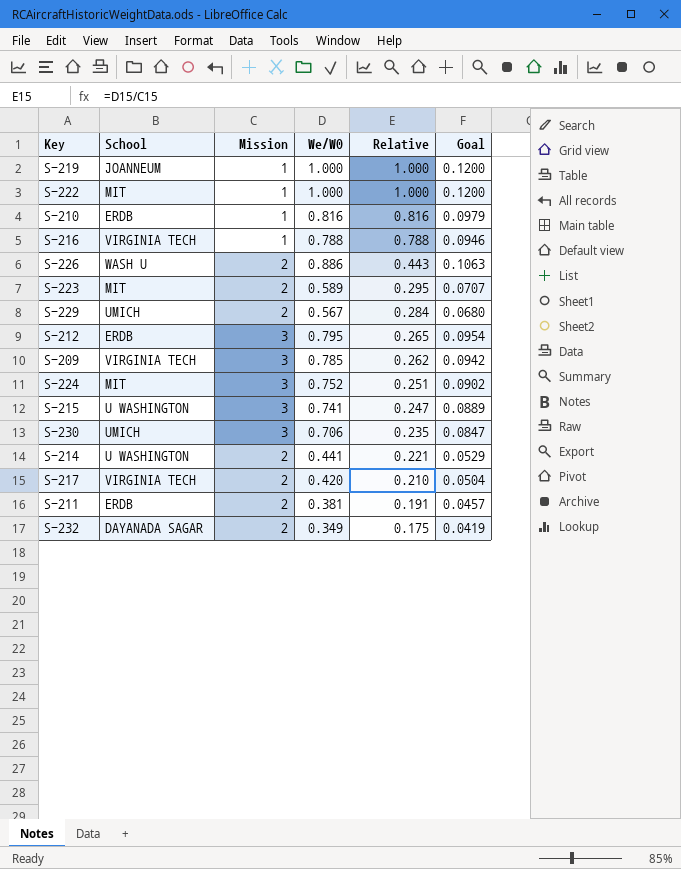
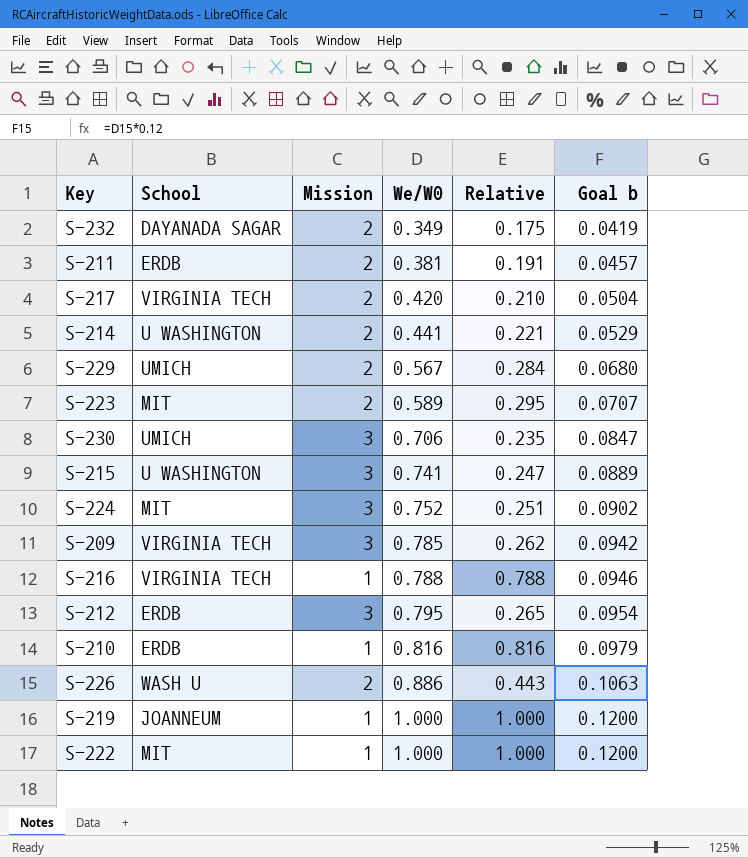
row order: Relative descending -> We/W0 ascending
column name: Goal -> Goal b

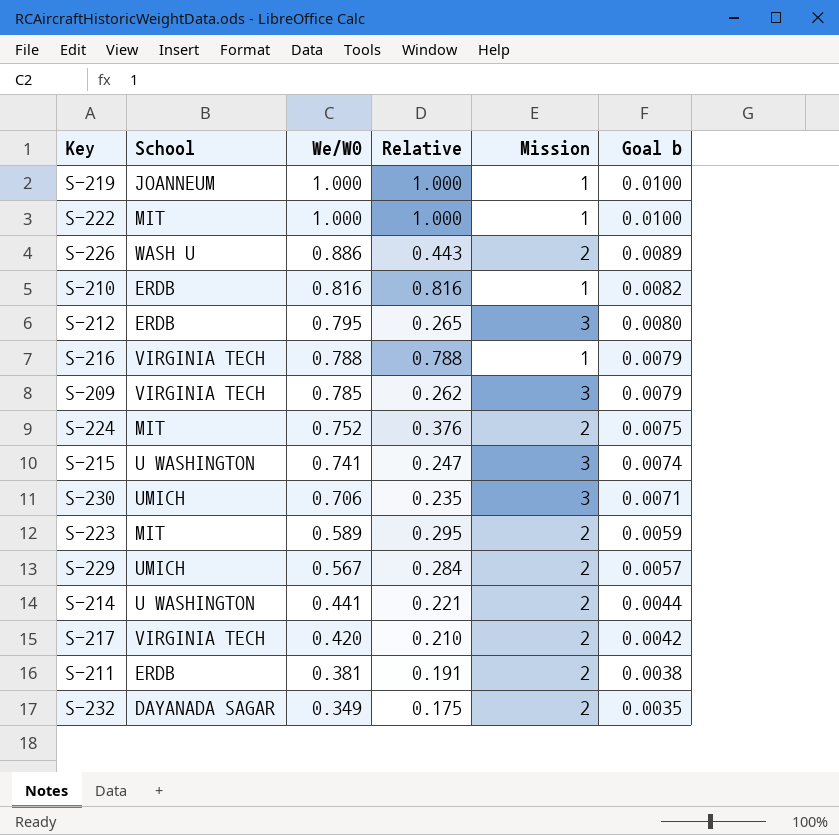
row order: We/W0 ascending -> We/W0 descending
column Mission | position: 3 -> 5
column Goal b | formula: [We/W0] * 0.12 -> [We/W0] * 0.01
S-224 | Relative: 0.251 -> 0.376
S-224 | Mission: 3 -> 2

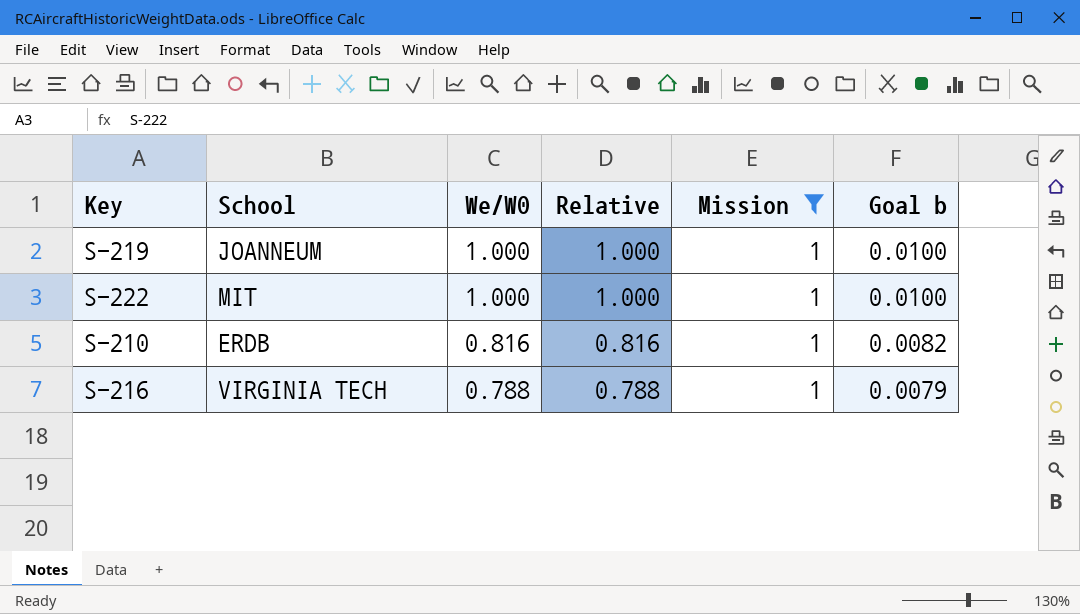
filter: none -> Mission = 1

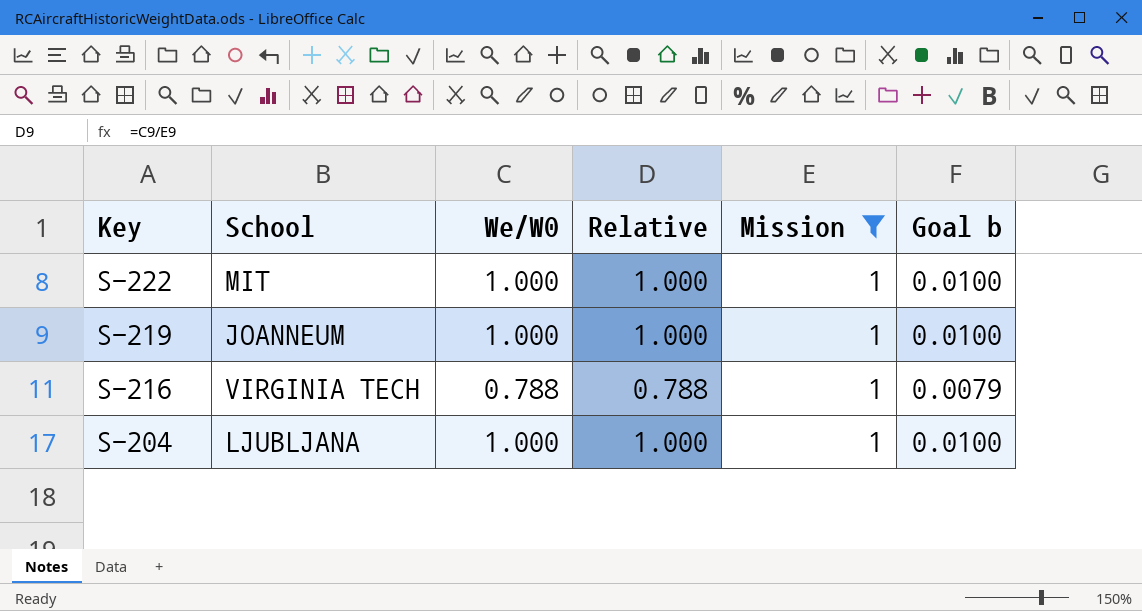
row order: We/W0 descending -> Key descending
row S-210: ERDB | 0.816 | 0.816 | 1 | 0.0082 -> none
row S-204: none -> LJUBLJANA | 1.000 | 1.000 | 1 | 0.0100

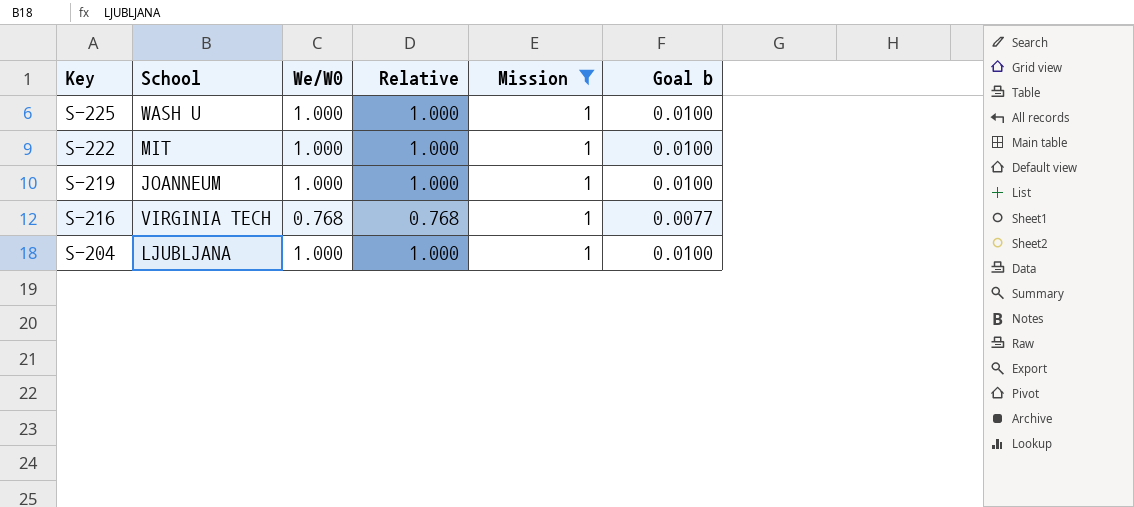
row S-225: none -> WASH U | 1.000 | 1.000 | 1 | 0.0100
S-216 | We/W0: 0.788 -> 0.768
S-216 | Relative: 0.788 -> 0.768
S-216 | Goal b: 0.0079 -> 0.0077

